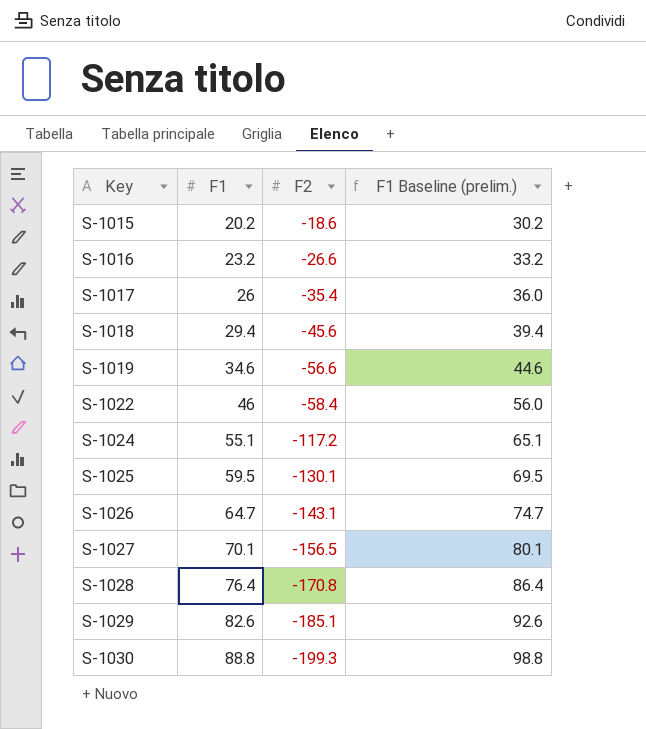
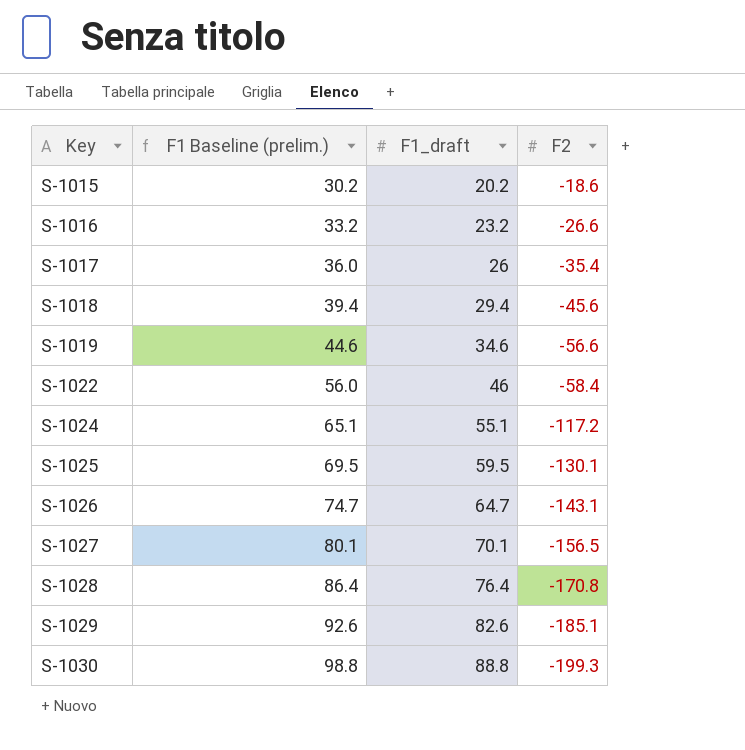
column F1 Baseline (prelim.) | position: 4 -> 2
column name: F1 -> F1_draft

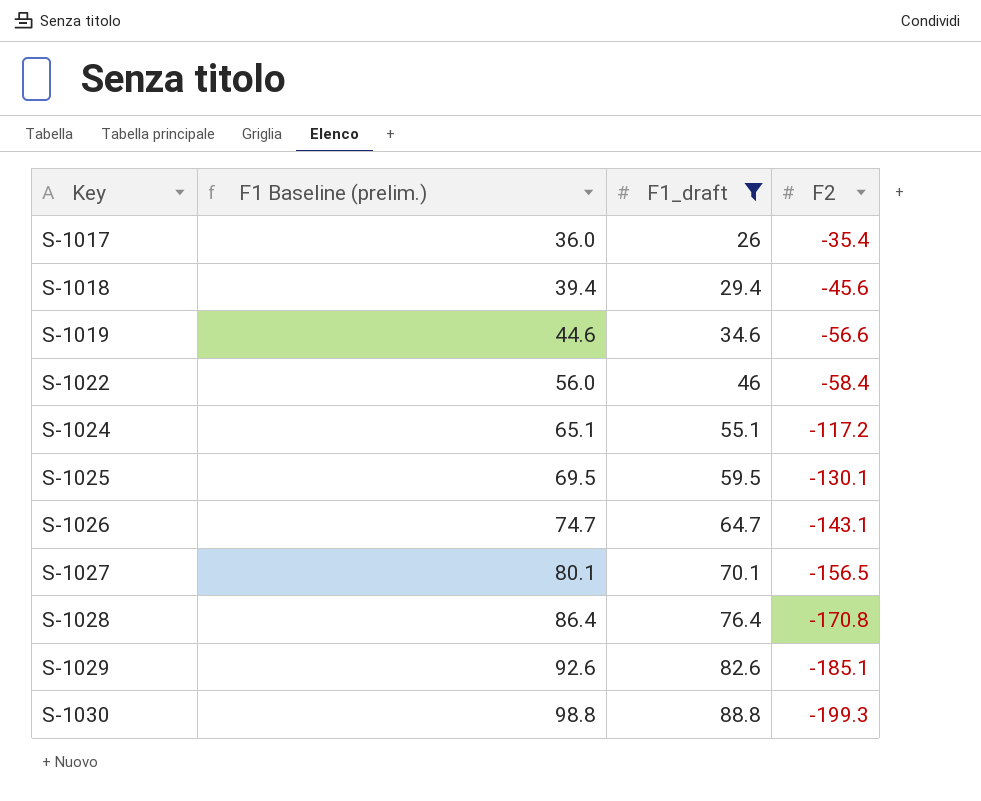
filter: none -> F1_draft >= 26

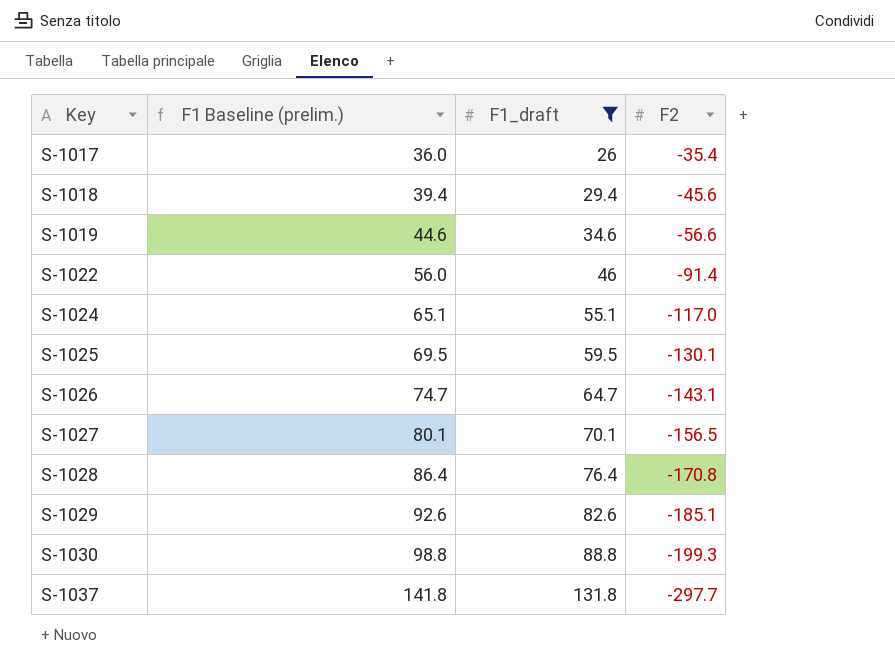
S-1022 | F2: -58.4 -> -91.4
S-1024 | F2: -117.2 -> -117.0
row S-1037: none -> 141.8 | 131.8 | -297.7

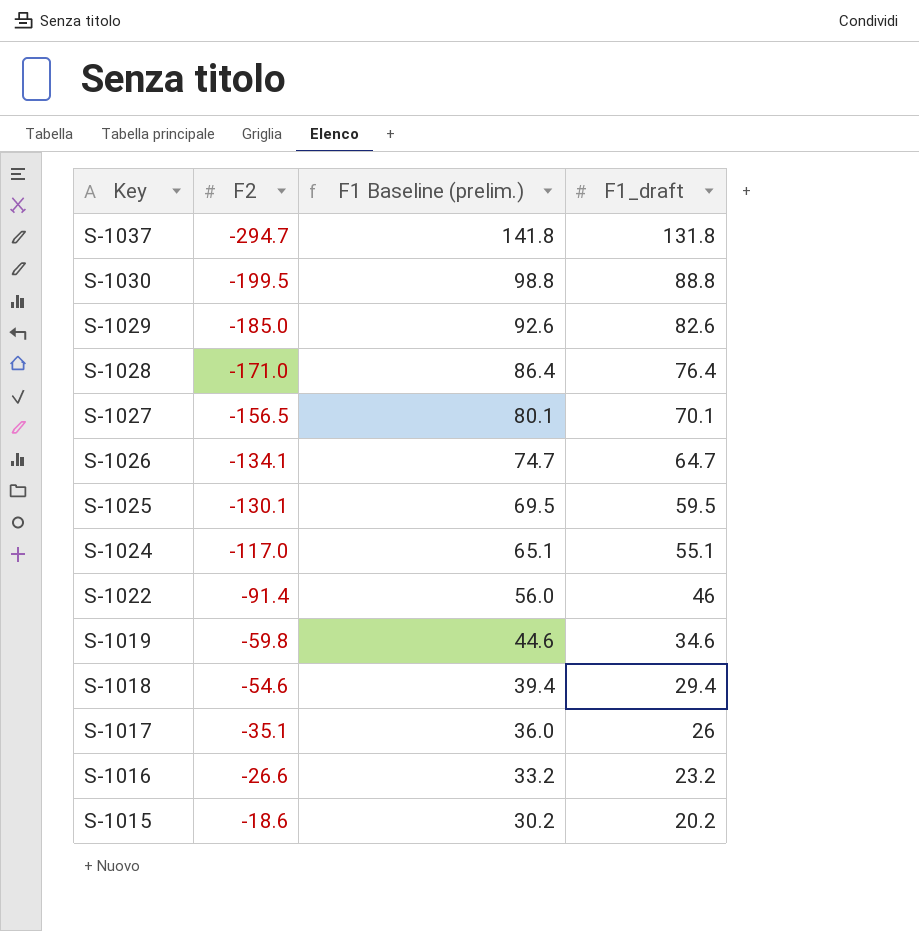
filter: F1_draft >= 26 -> none
row order: Key ascending -> Key descending
column F2 | position: 4 -> 2
S-1037 | F2: -297.7 -> -294.7
S-1030 | F2: -199.3 -> -199.5
S-1029 | F2: -185.1 -> -185.0
S-1028 | F2: -170.8 -> -171.0
S-1026 | F2: -143.1 -> -134.1
S-1019 | F2: -56.6 -> -59.8
S-1018 | F2: -45.6 -> -54.6
S-1017 | F2: -35.4 -> -35.1

